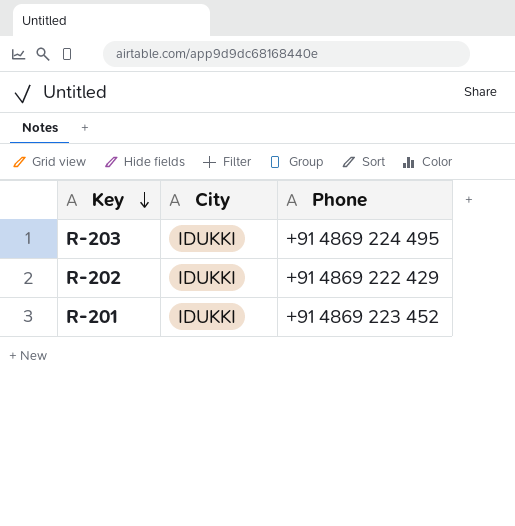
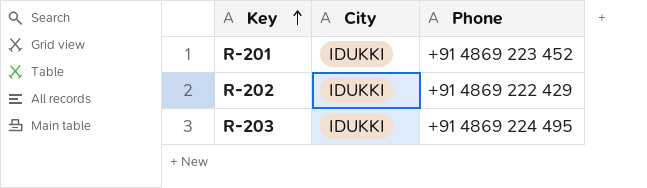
row order: Key descending -> Key ascending

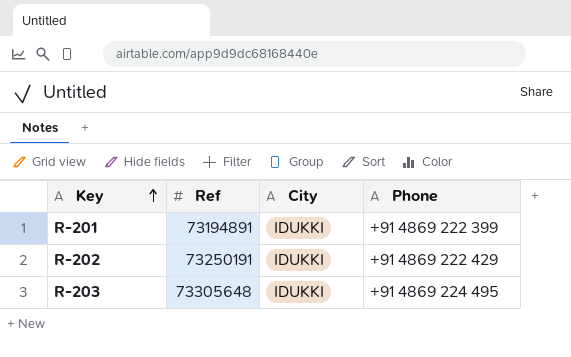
column Ref | position: none -> 2
R-201 | Phone: +91 4869 223 452 -> +91 4869 222 399

